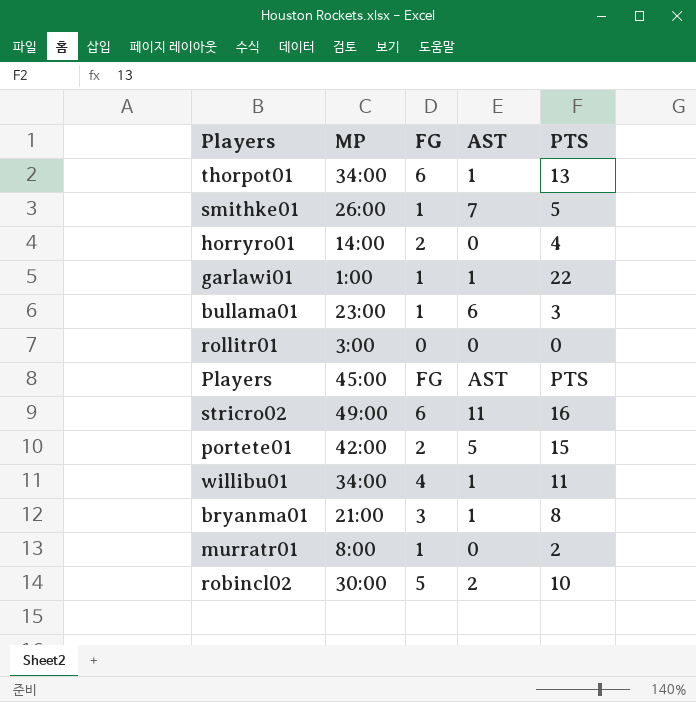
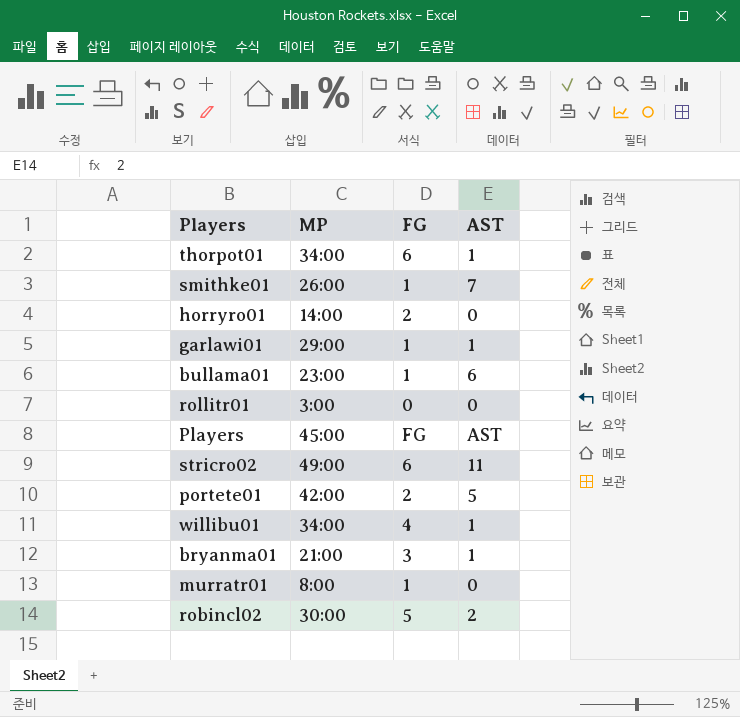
column PTS | position: 5 -> none
garlawi01 | MP: 1:00 -> 29:00

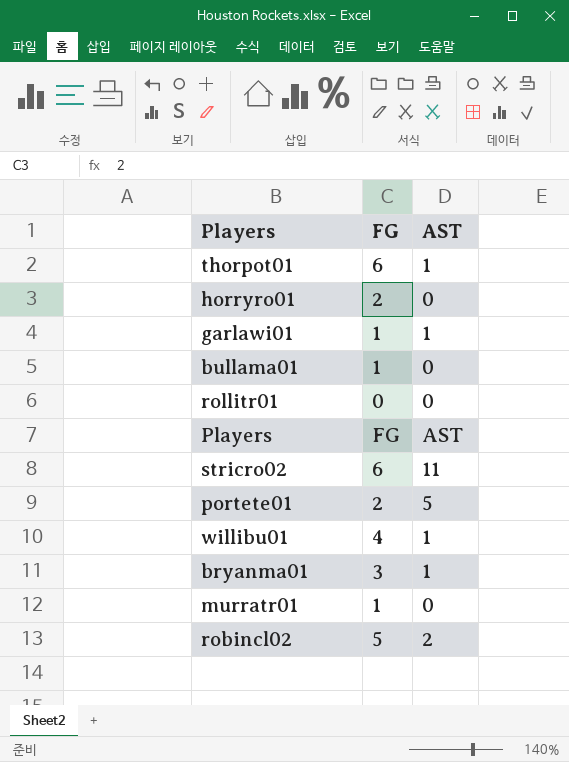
column MP | position: 2 -> none
row smithke01: 26:00 | 1 | 7 -> none
bullama01 | AST: 6 -> 0

